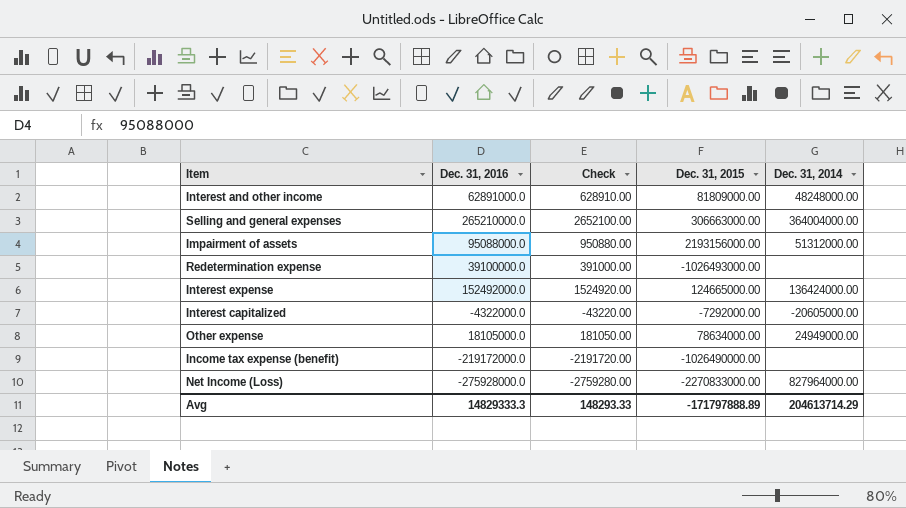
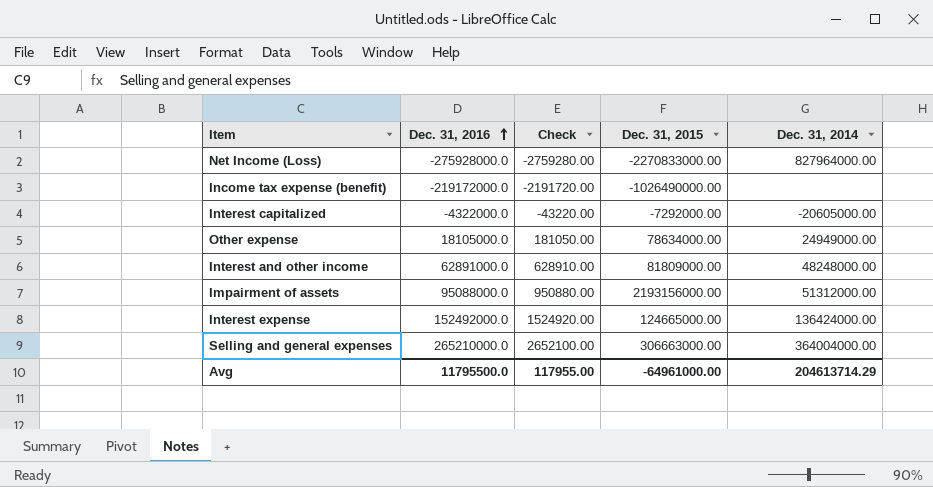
row order: none -> Dec. 31, 2016 ascending
row Redetermination expense: 39100000.0 | 391000.00 | -1026493000.00 | none -> none
Avg | Dec. 31, 2016: 14829333.3 -> 11795500.0
Avg | Check: 148293.33 -> 117955.00
Avg | Dec. 31, 2015: -171797888.89 -> -64961000.00

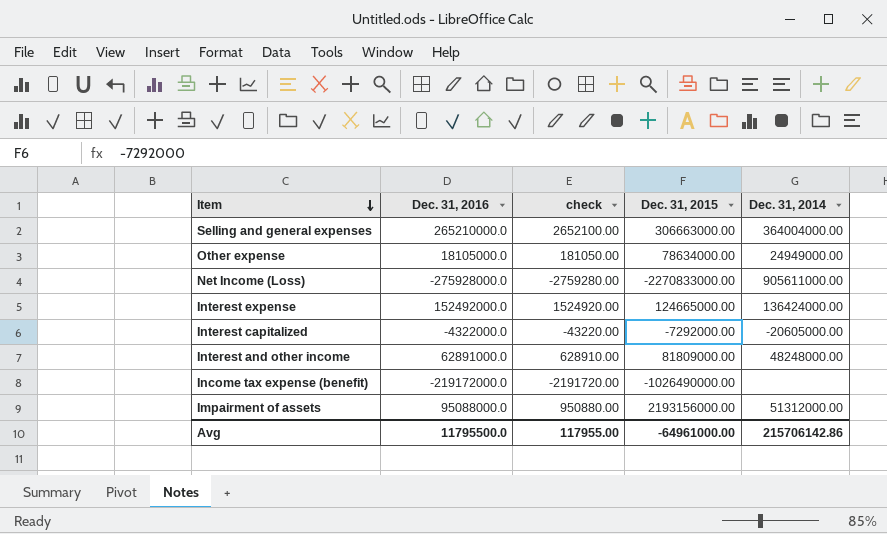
row order: Dec. 31, 2016 ascending -> Item descending
column name: Check -> check
Net Income (Loss) | Dec. 31, 2014: 827964000.00 -> 905611000.00
Avg | Dec. 31, 2014: 204613714.29 -> 215706142.86

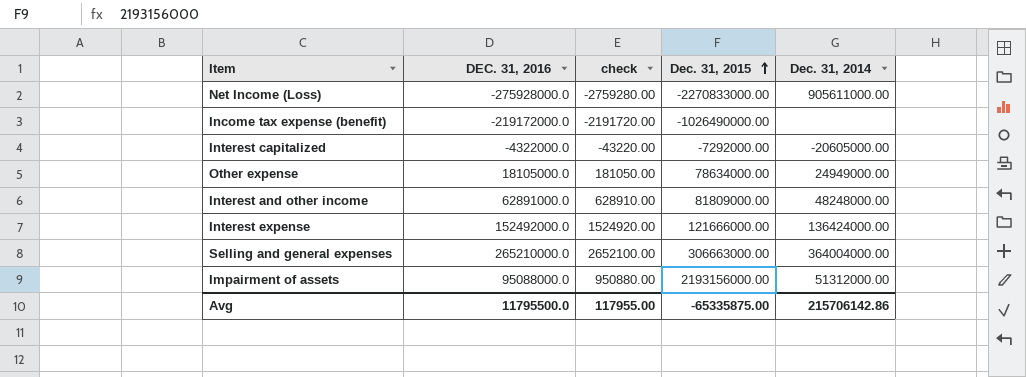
row order: Item descending -> Dec. 31, 2015 ascending
column name: Dec. 31, 2016 -> DEC. 31, 2016
Interest expense | Dec. 31, 2015: 124665000.00 -> 121666000.00
Avg | Dec. 31, 2015: -64961000.00 -> -65335875.00

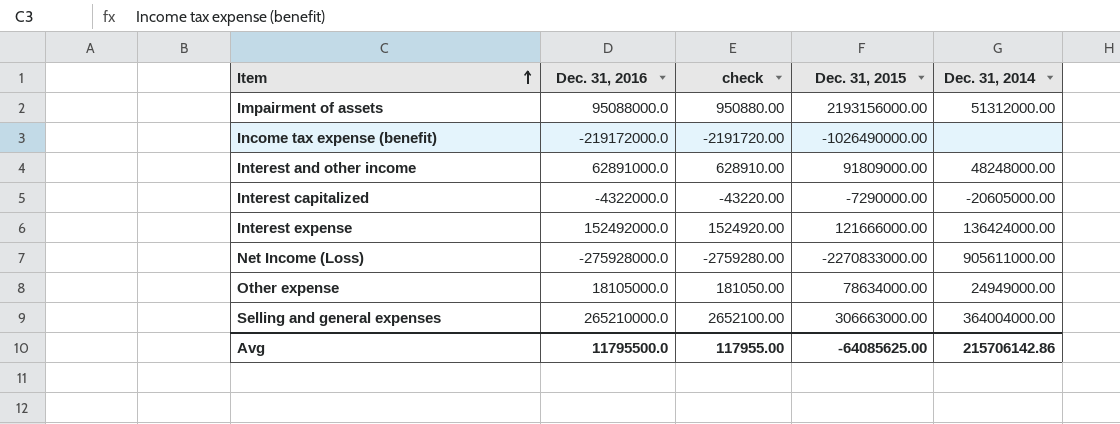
row order: Dec. 31, 2015 ascending -> Item ascending
column name: DEC. 31, 2016 -> Dec. 31, 2016
Interest and other income | Dec. 31, 2015: 81809000.00 -> 91809000.00
Interest capitalized | Dec. 31, 2015: -7292000.00 -> -7290000.00
Avg | Dec. 31, 2015: -65335875.00 -> -64085625.00

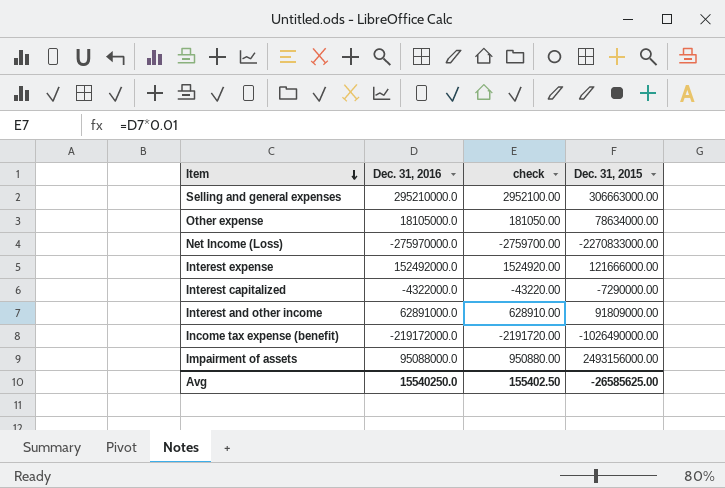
row order: Item ascending -> Item descending
column Dec. 31, 2014 | position: 5 -> none
Selling and general expenses | Dec. 31, 2016: 265210000.0 -> 295210000.0
Selling and general expenses | check: 2652100.00 -> 2952100.00
Net Income (Loss) | Dec. 31, 2016: -275928000.0 -> -275970000.0
Net Income (Loss) | check: -2759280.00 -> -2759700.00
Impairment of assets | Dec. 31, 2015: 2193156000.00 -> 2493156000.00
Avg | Dec. 31, 2016: 11795500.0 -> 15540250.0
Avg | check: 117955.00 -> 155402.50
Avg | Dec. 31, 2015: -64085625.00 -> -26585625.00

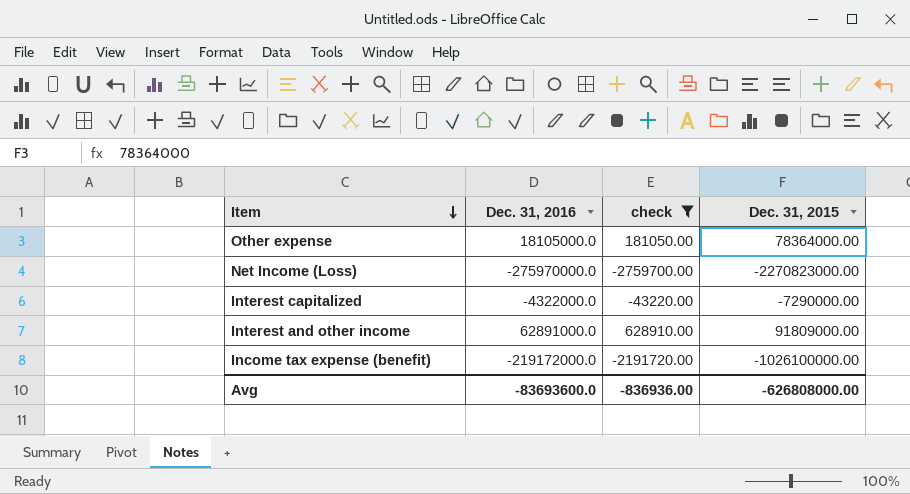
filter: none -> check <= 628910.00
Other expense | Dec. 31, 2015: 78634000.00 -> 78364000.00
Net Income (Loss) | Dec. 31, 2015: -2270833000.00 -> -2270823000.00
Income tax expense (benefit) | Dec. 31, 2015: -1026490000.00 -> -1026100000.00
Avg | Dec. 31, 2016: 15540250.0 -> -83693600.0
Avg | check: 155402.50 -> -836936.00
Avg | Dec. 31, 2015: -26585625.00 -> -626808000.00

